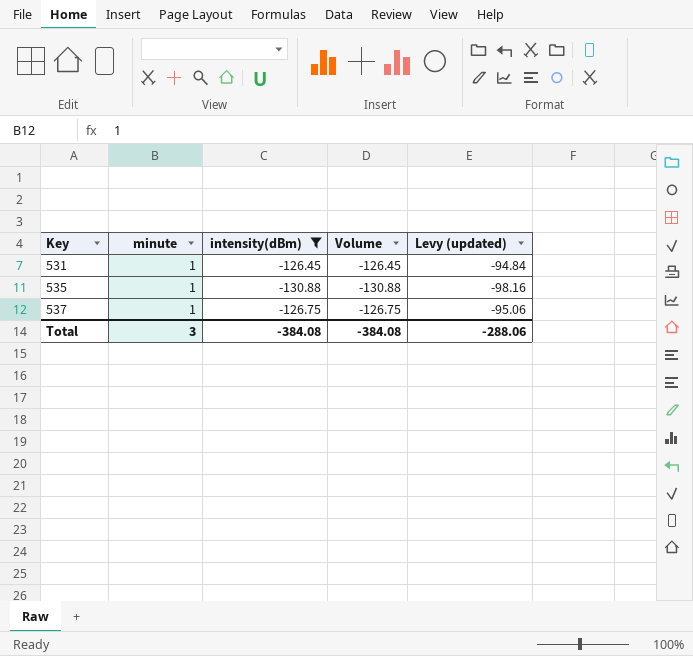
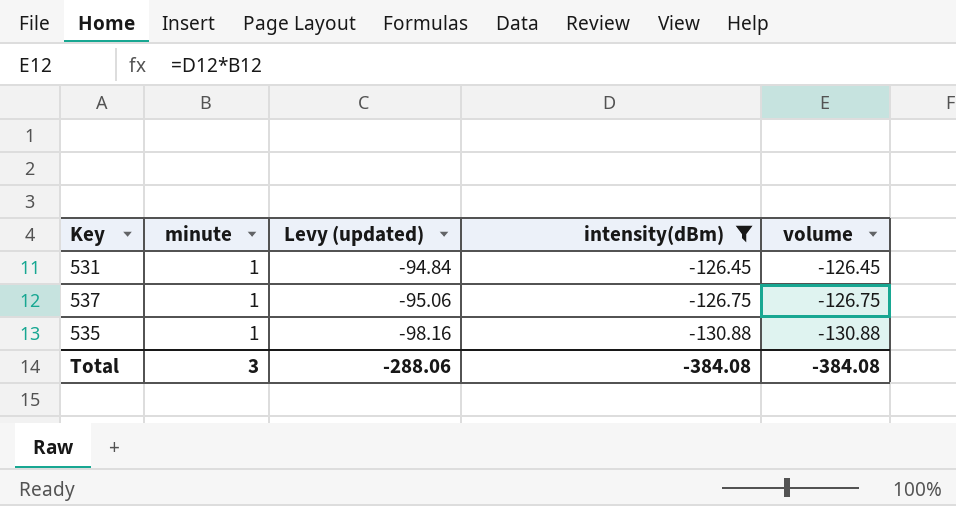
row order: Key ascending -> Levy (updated) descending
column Levy (updated) | position: 5 -> 3
column name: Volume -> volume

